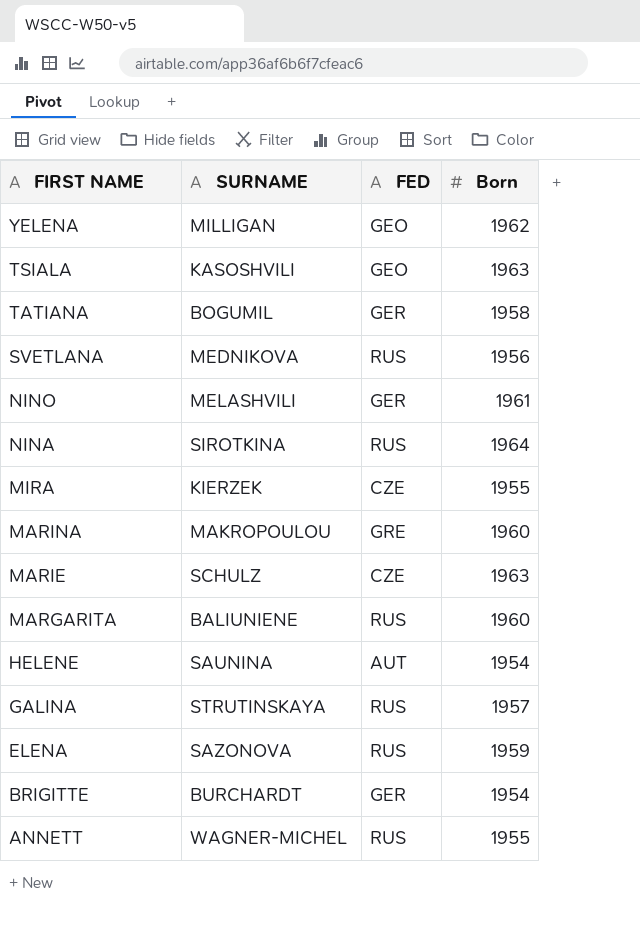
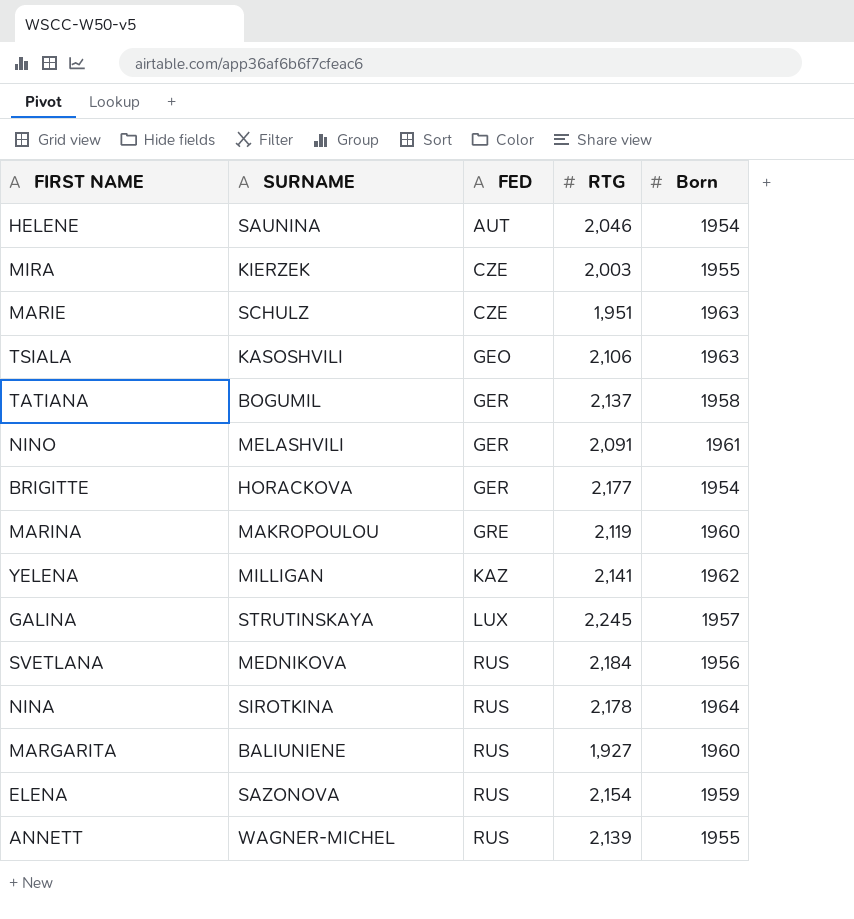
row order: FIRST NAME descending -> FED ascending
column RTG | position: none -> 4
BRIGITTE | SURNAME: BURCHARDT -> HORACKOVA
YELENA | FED: GEO -> KAZ
GALINA | FED: RUS -> LUX

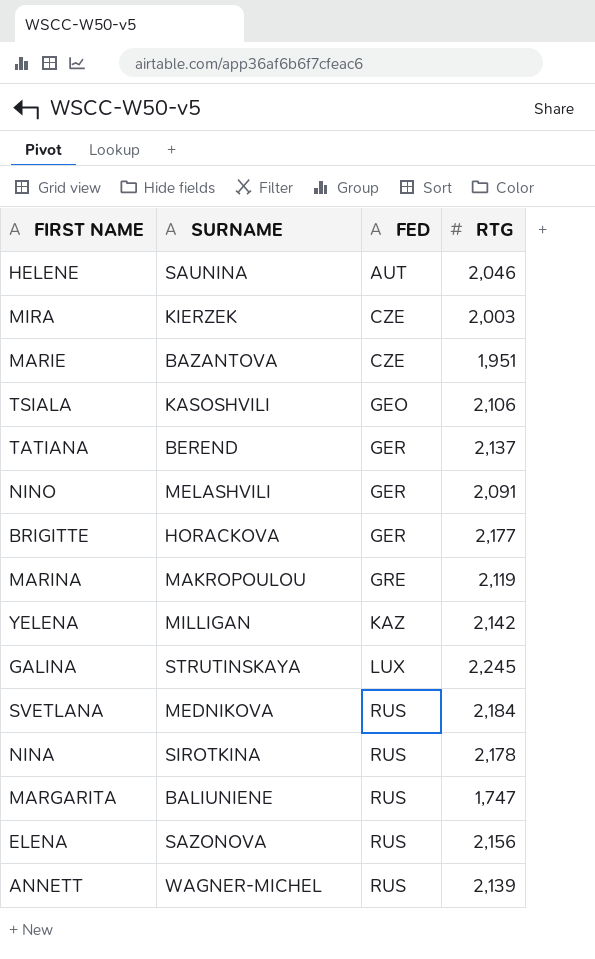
column Born | position: 5 -> none
MARIE | SURNAME: SCHULZ -> BAZANTOVA
TATIANA | SURNAME: BOGUMIL -> BEREND
YELENA | RTG: 2,141 -> 2,142
MARGARITA | RTG: 1,927 -> 1,747
ELENA | RTG: 2,154 -> 2,156

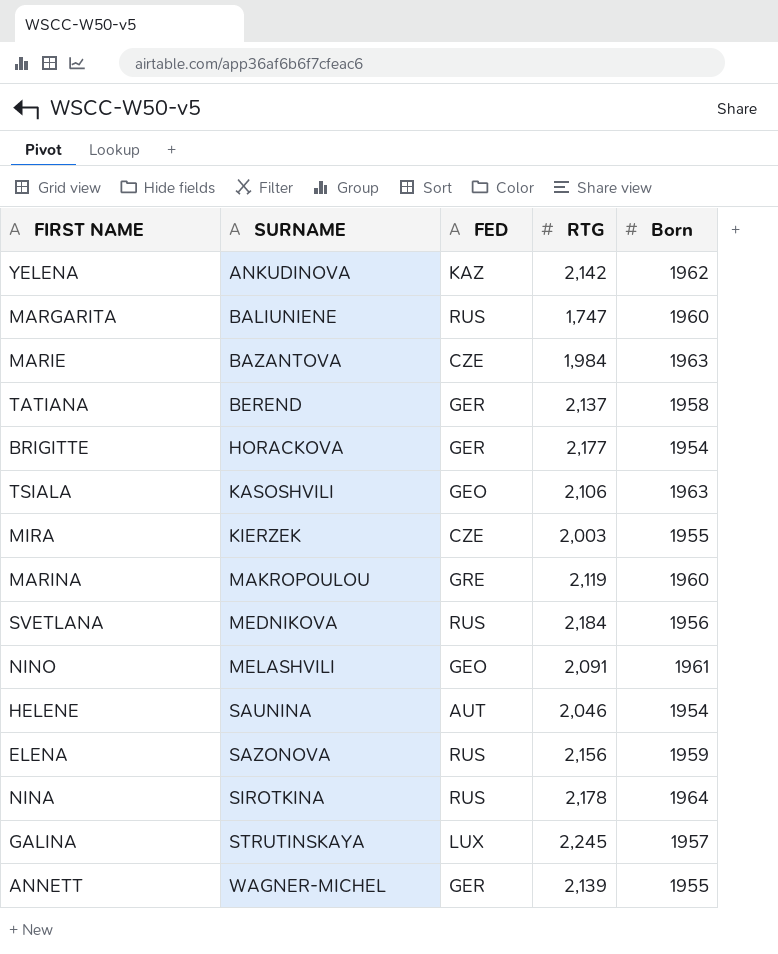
row order: FED ascending -> SURNAME ascending
column Born | position: none -> 5
YELENA | SURNAME: MILLIGAN -> ANKUDINOVA
MARIE | RTG: 1,951 -> 1,984
NINO | FED: GER -> GEO
ANNETT | FED: RUS -> GER

